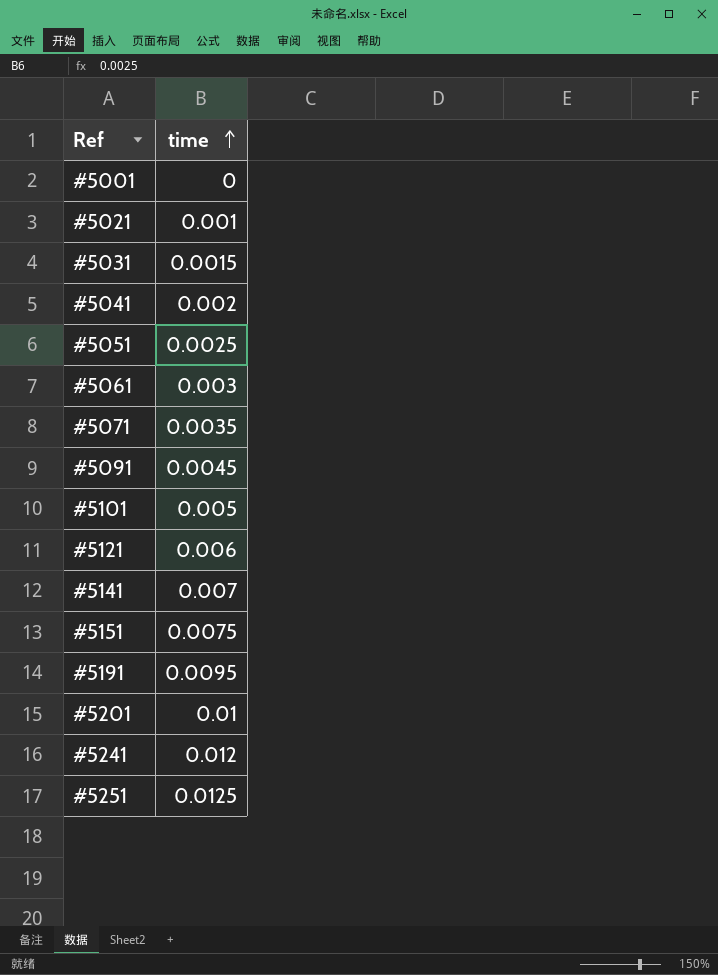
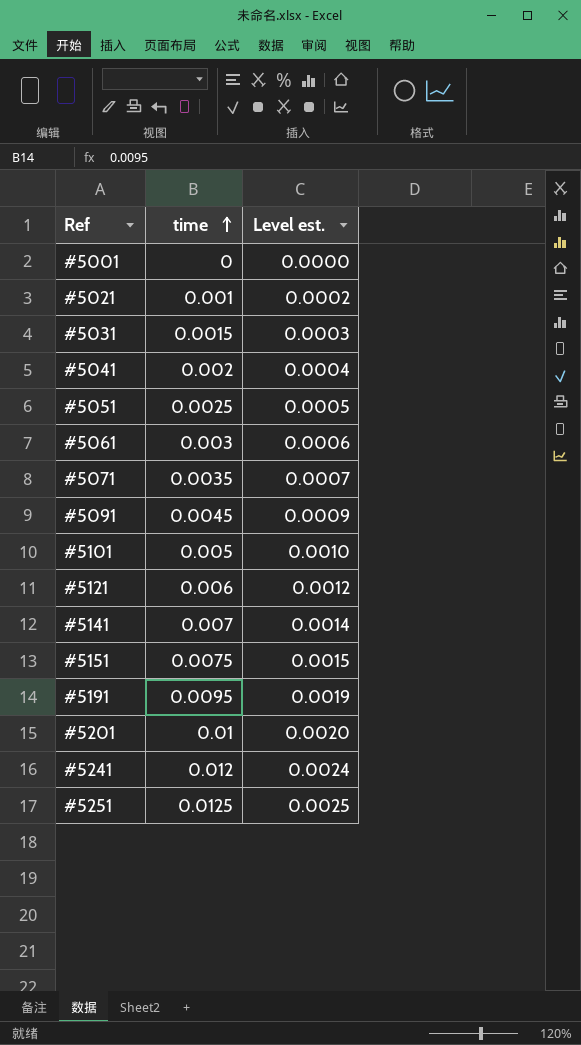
column Level est. | formula: none -> [time] * 0.2

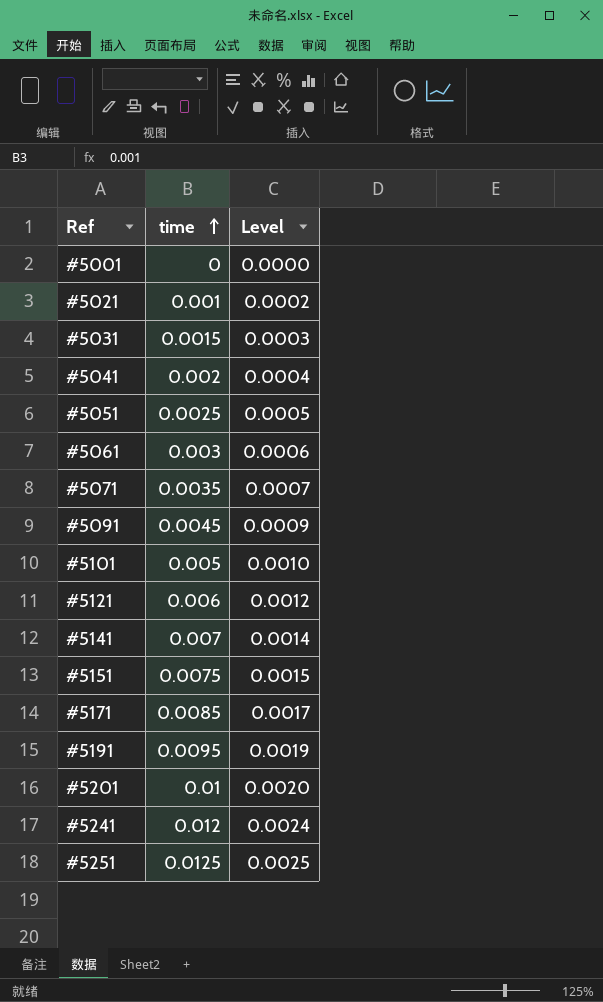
column name: Level est. -> Level
row #5171: none -> 0.0085 | 0.0017

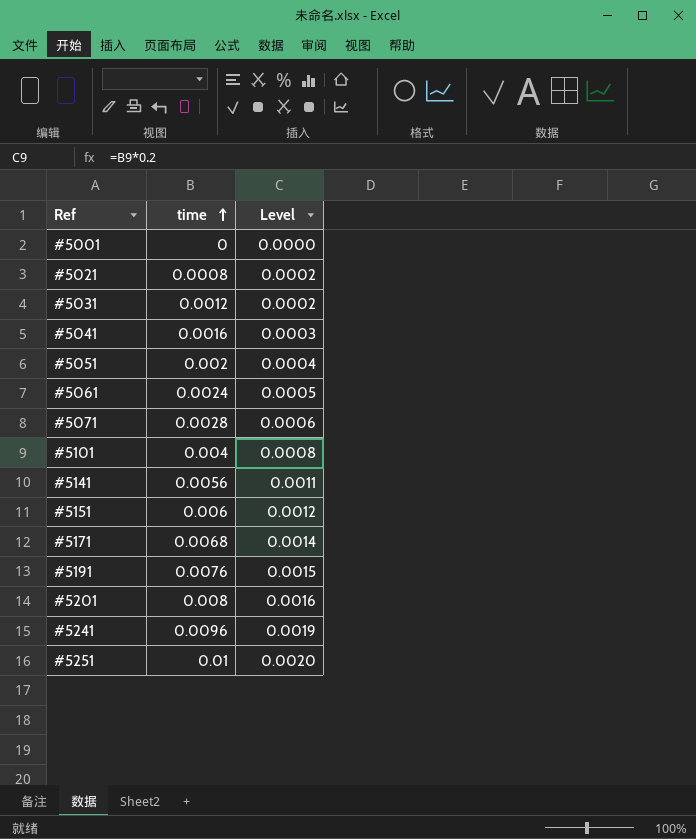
row #5091: 0.0045 | 0.0009 -> none
row #5121: 0.006 | 0.0012 -> none
#5021 | time: 0.001 -> 0.0008
#5031 | time: 0.0015 -> 0.0012
#5031 | Level: 0.0003 -> 0.0002
#5041 | time: 0.002 -> 0.0016
#5041 | Level: 0.0004 -> 0.0003
#5051 | time: 0.0025 -> 0.002
#5051 | Level: 0.0005 -> 0.0004
#5061 | time: 0.003 -> 0.0024
#5061 | Level: 0.0006 -> 0.0005
#5071 | time: 0.0035 -> 0.0028
#5071 | Level: 0.0007 -> 0.0006
#5101 | time: 0.005 -> 0.004
#5101 | Level: 0.0010 -> 0.0008
#5141 | time: 0.007 -> 0.0056
#5141 | Level: 0.0014 -> 0.0011
#5151 | time: 0.0075 -> 0.006
#5151 | Level: 0.0015 -> 0.0012
#5171 | time: 0.0085 -> 0.0068
#5171 | Level: 0.0017 -> 0.0014
#5191 | time: 0.0095 -> 0.0076
#5191 | Level: 0.0019 -> 0.0015
#5201 | time: 0.01 -> 0.008
#5201 | Level: 0.0020 -> 0.0016
#5241 | time: 0.012 -> 0.0096
#5241 | Level: 0.0024 -> 0.0019
#5251 | time: 0.0125 -> 0.01
#5251 | Level: 0.0025 -> 0.0020

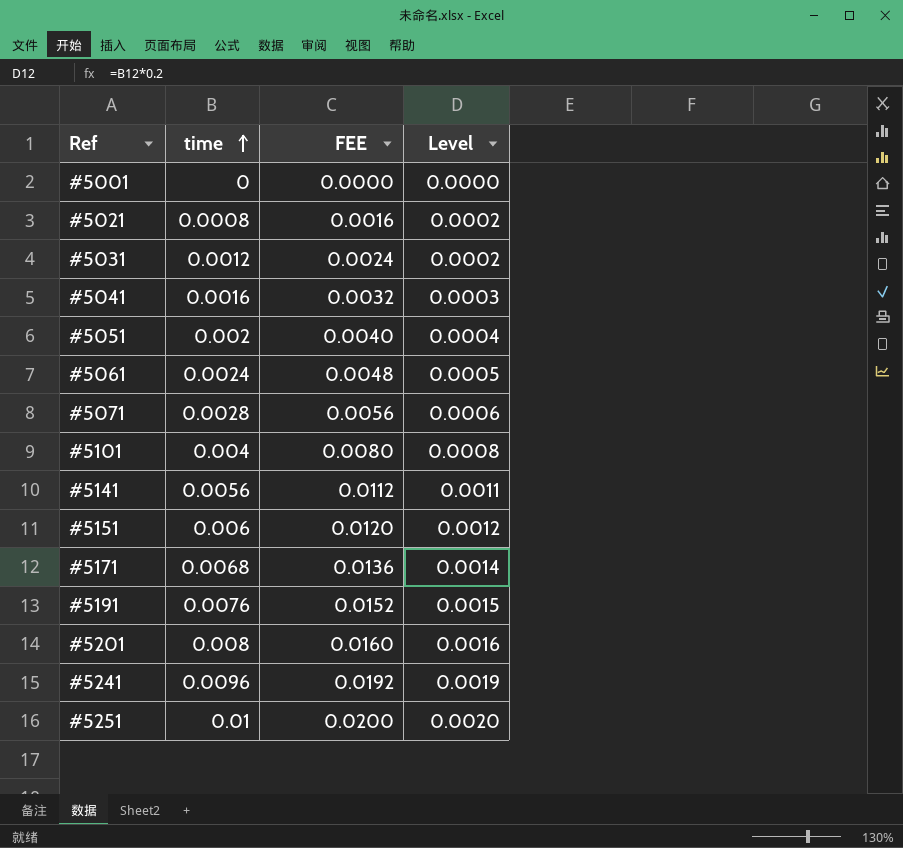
column FEE | formula: none -> [time] * 2

